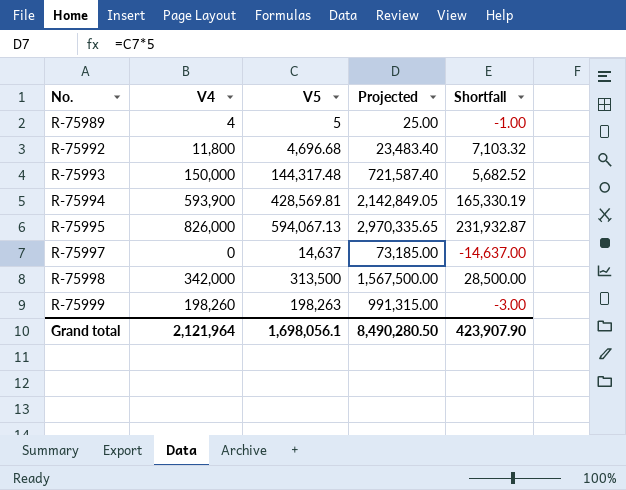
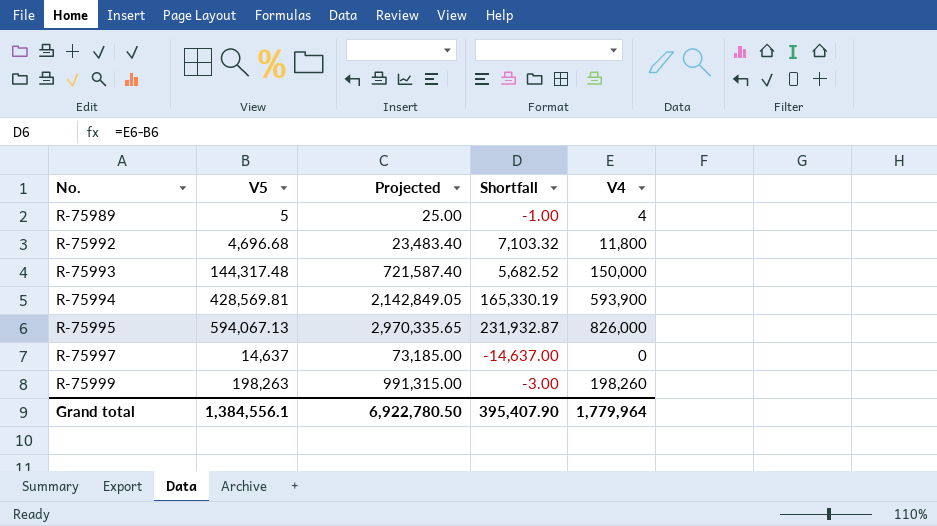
column V4 | position: 2 -> 5
row R-75998: 342,000 | 313,500 | 1,567,500.00 | 28,500.00 -> none
Grand total | V5: 1,698,056.1 -> 1,384,556.1
Grand total | Projected: 8,490,280.50 -> 6,922,780.50
Grand total | Shortfall: 423,907.90 -> 395,407.90
Grand total | V4: 2,121,964 -> 1,779,964

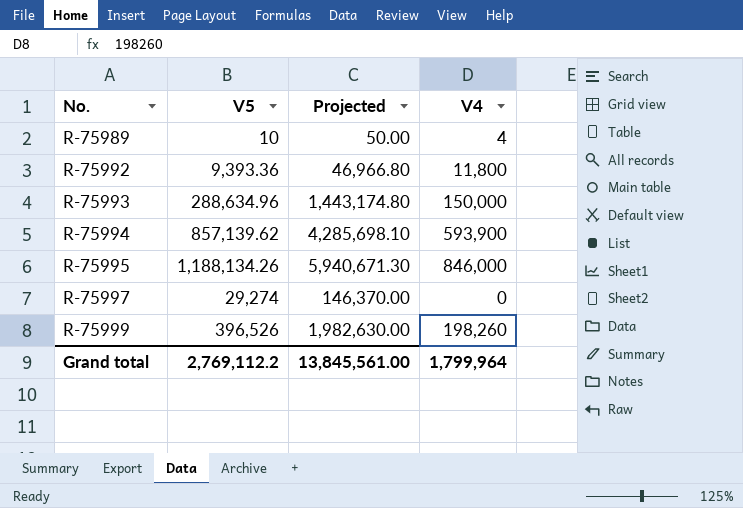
column Shortfall | formula: [V4] - [V5] -> none
R-75989 | V5: 5 -> 10
R-75989 | Projected: 25.00 -> 50.00
R-75992 | V5: 4,696.68 -> 9,393.36
R-75992 | Projected: 23,483.40 -> 46,966.80
R-75993 | V5: 144,317.48 -> 288,634.96
R-75993 | Projected: 721,587.40 -> 1,443,174.80
R-75994 | V5: 428,569.81 -> 857,139.62
R-75994 | Projected: 2,142,849.05 -> 4,285,698.10
R-75995 | V5: 594,067.13 -> 1,188,134.26
R-75995 | Projected: 2,970,335.65 -> 5,940,671.30
R-75995 | V4: 826,000 -> 846,000
R-75997 | V5: 14,637 -> 29,274
R-75997 | Projected: 73,185.00 -> 146,370.00
R-75999 | V5: 198,263 -> 396,526
R-75999 | Projected: 991,315.00 -> 1,982,630.00
Grand total | V5: 1,384,556.1 -> 2,769,112.2
Grand total | Projected: 6,922,780.50 -> 13,845,561.00
Grand total | V4: 1,779,964 -> 1,799,964

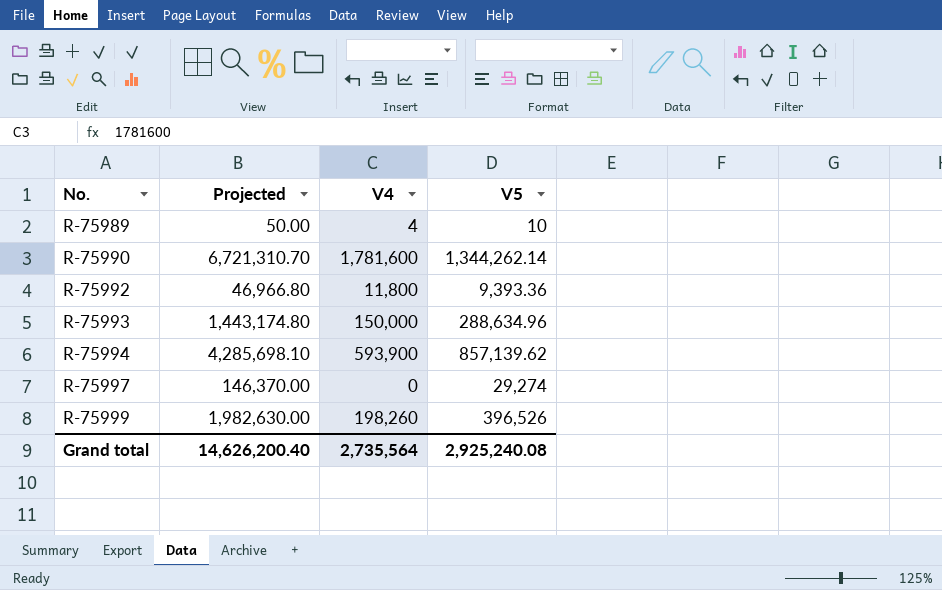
column V5 | position: 2 -> 4
row R-75995: 1,188,134.26 | 5,940,671.30 | 846,000 -> none
row R-75990: none -> 6,721,310.70 | 1,781,600 | 1,344,262.14
Grand total | Projected: 13,845,561.00 -> 14,626,200.40
Grand total | V4: 1,799,964 -> 2,735,564
Grand total | V5: 2,769,112.2 -> 2,925,240.08

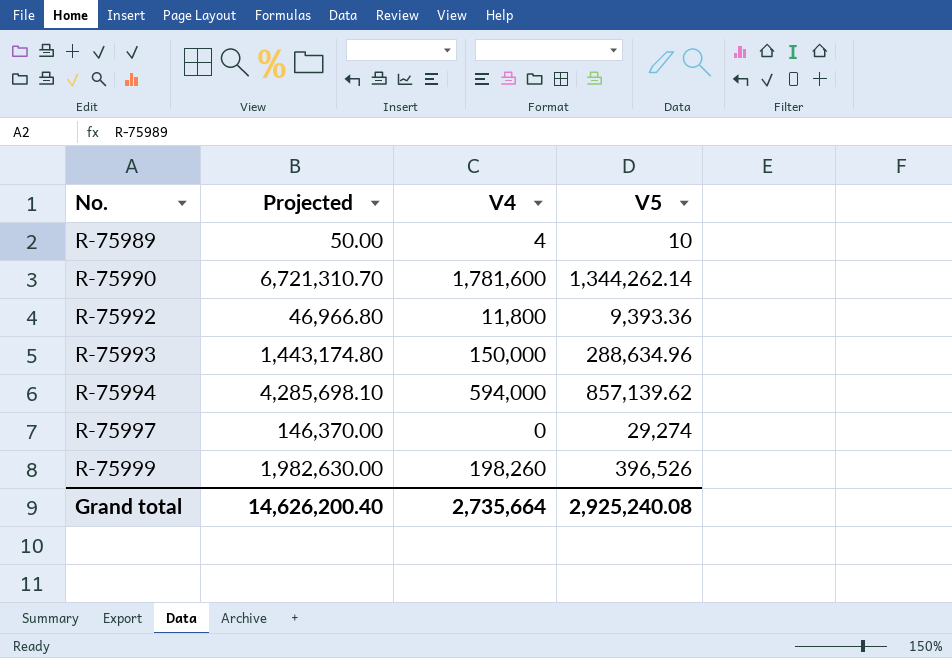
R-75994 | V4: 593,900 -> 594,000
Grand total | V4: 2,735,564 -> 2,735,664

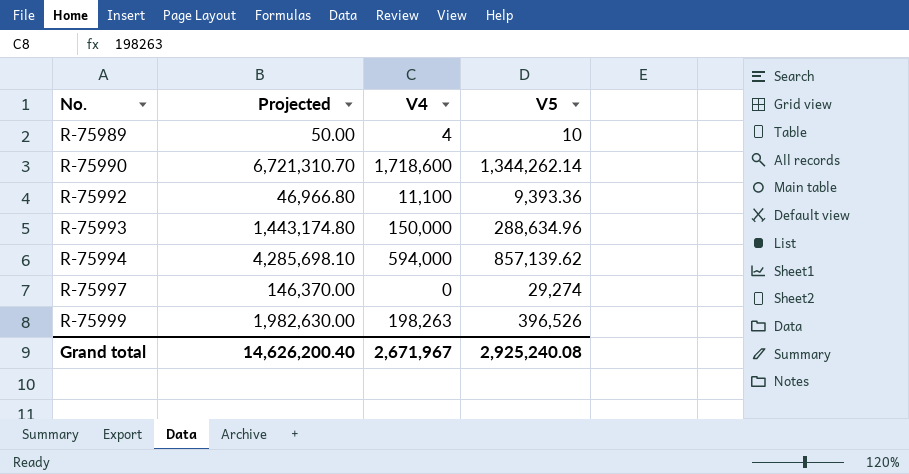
R-75990 | V4: 1,781,600 -> 1,718,600
R-75992 | V4: 11,800 -> 11,100
R-75999 | V4: 198,260 -> 198,263
Grand total | V4: 2,735,664 -> 2,671,967

